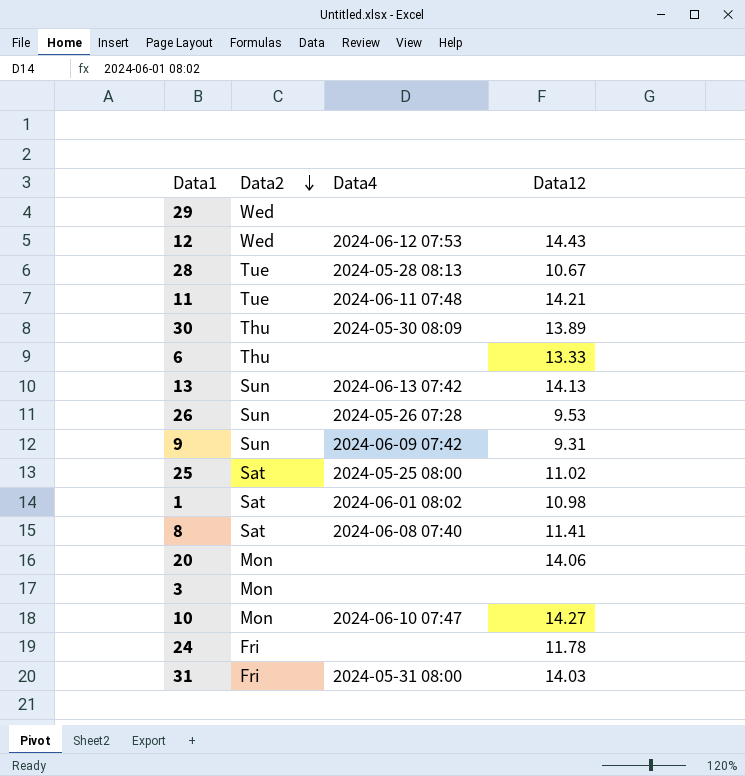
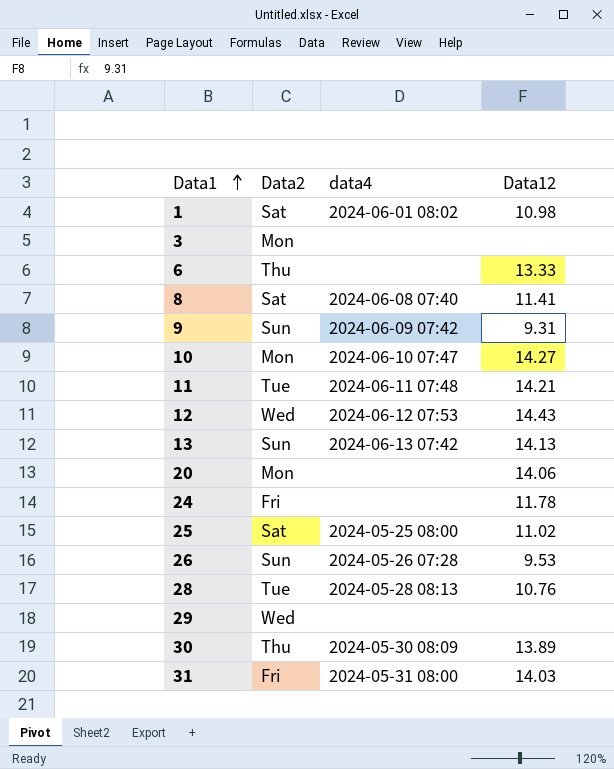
row order: Data2 descending -> Data1 ascending
column name: Data4 -> data4
28 | Data12: 10.67 -> 10.76

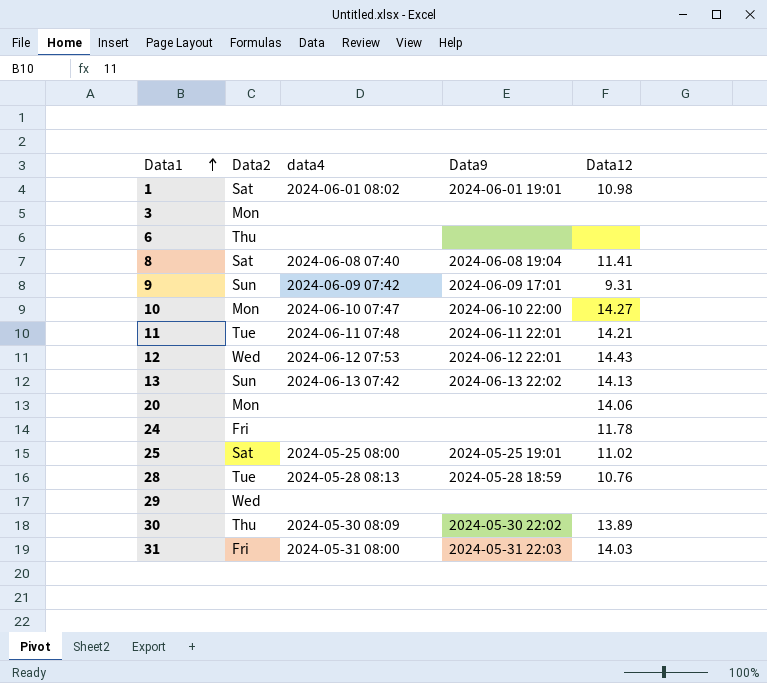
column Data9 | position: none -> 4
row 26: Sun | 2024-05-26 07:28 | 9.53 -> none
6 | Data12: 13.33 -> none

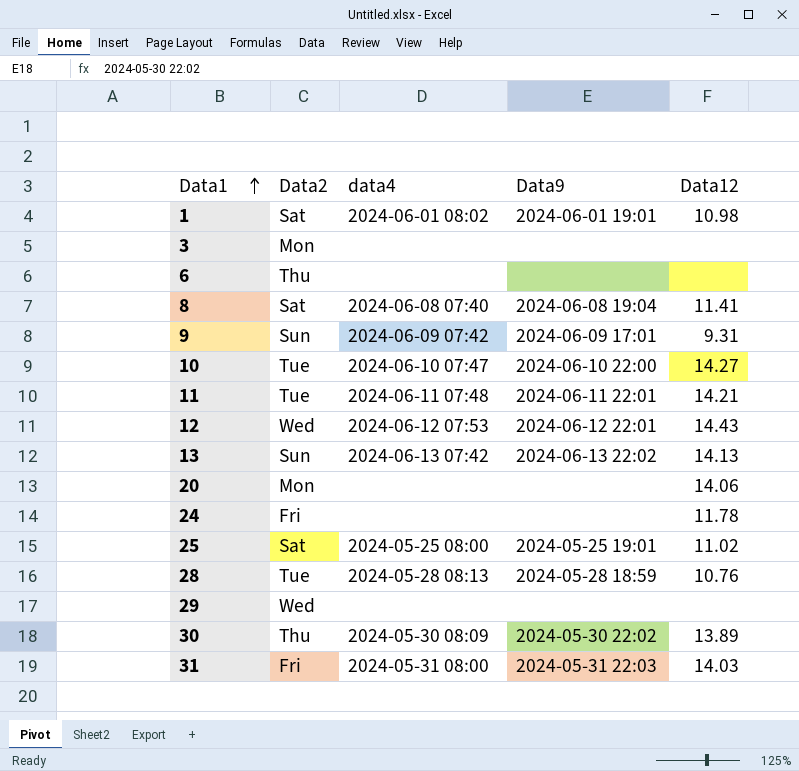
10 | Data2: Mon -> Tue

